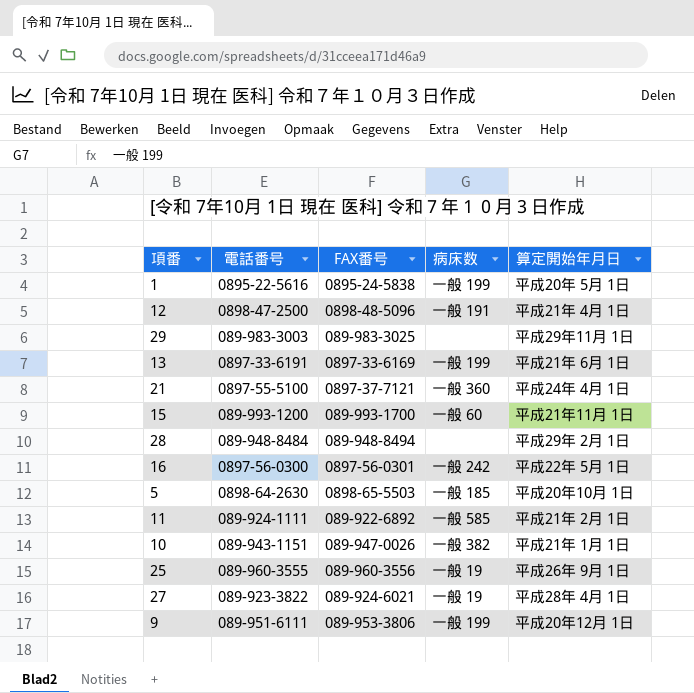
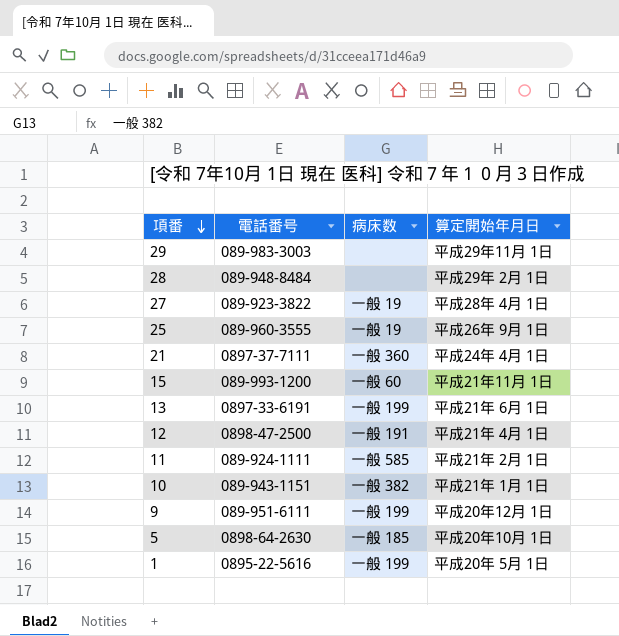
row order: none -> 項番 descending
column FAX番号 | position: 3 -> none
row 16: 0897-56-0300 | 0897-56-0301 | 一般 242 | 平成22年 5月 1日 -> none
21 | 電話番号: 0897-55-5100 -> 0897-37-7111

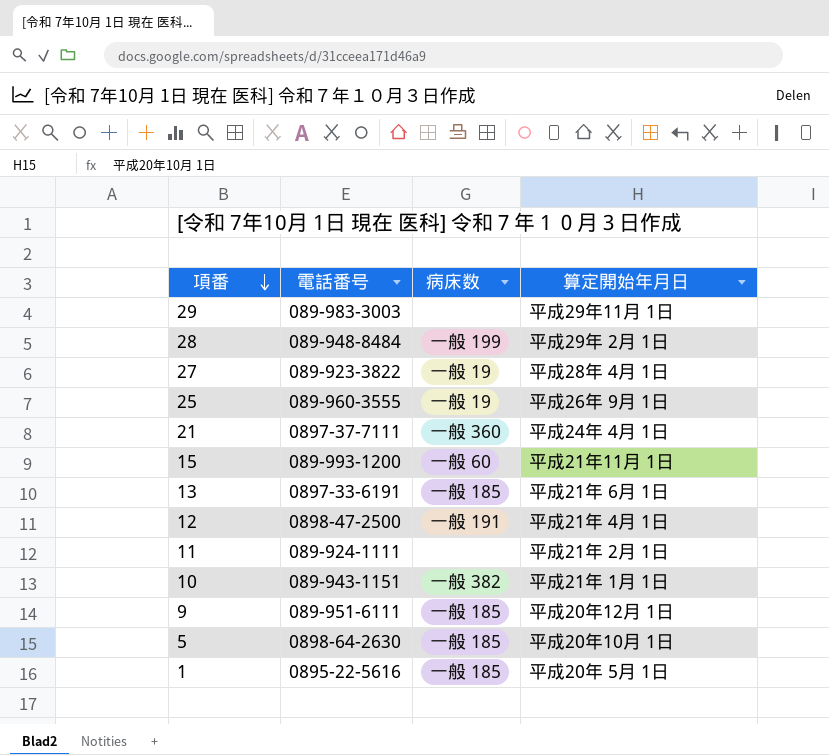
28 | 病床数: none -> 一般 199
13 | 病床数: 一般 199 -> 一般 185
11 | 病床数: 一般 585 -> none
9 | 病床数: 一般 199 -> 一般 185
1 | 病床数: 一般 199 -> 一般 185

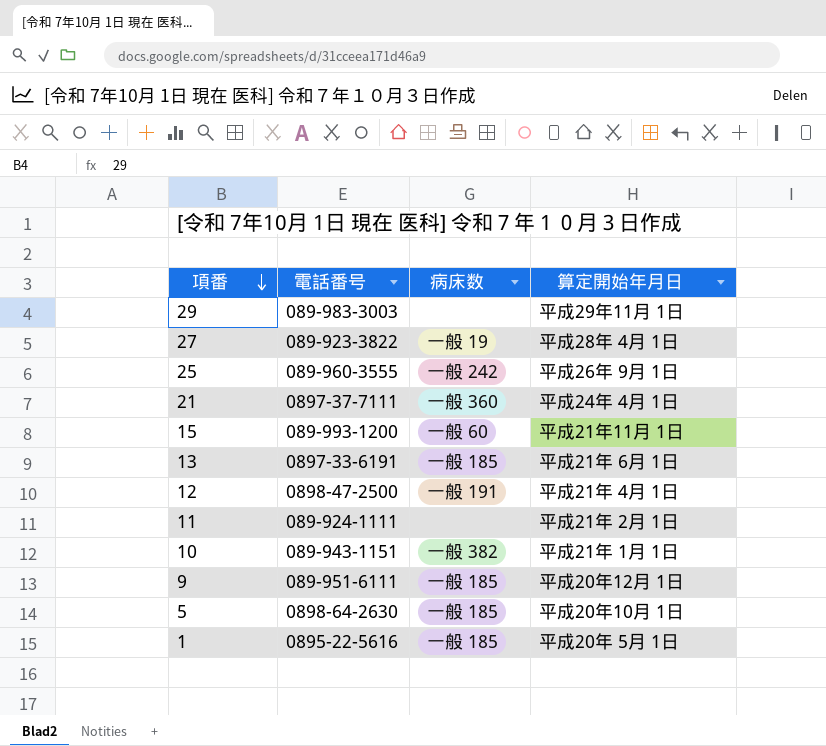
row 28: 089-948-8484 | 一般 199 | 平成29年 2月 1日 -> none
25 | 病床数: 一般 19 -> 一般 242

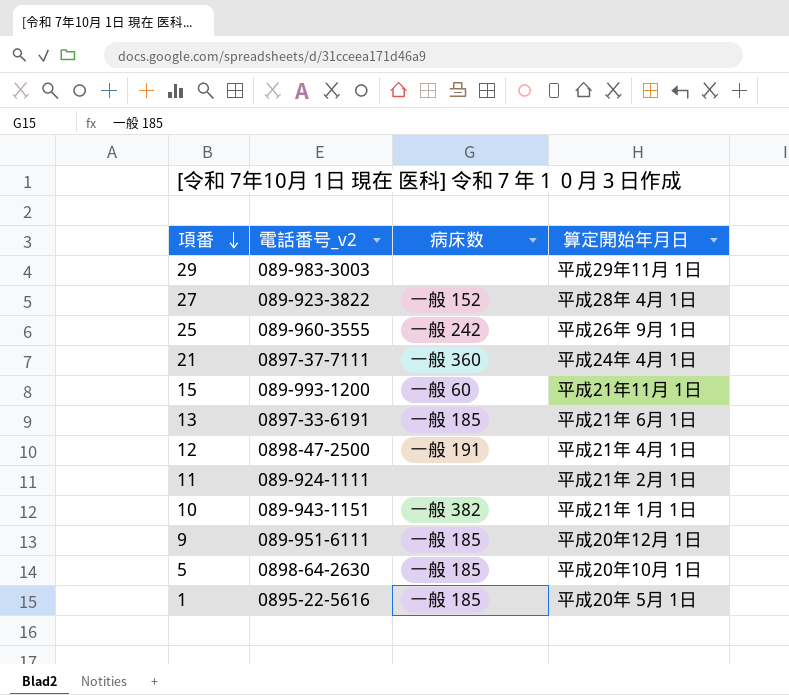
column name: 電話番号 -> 電話番号_v2
27 | 病床数: 一般 19 -> 一般 152

